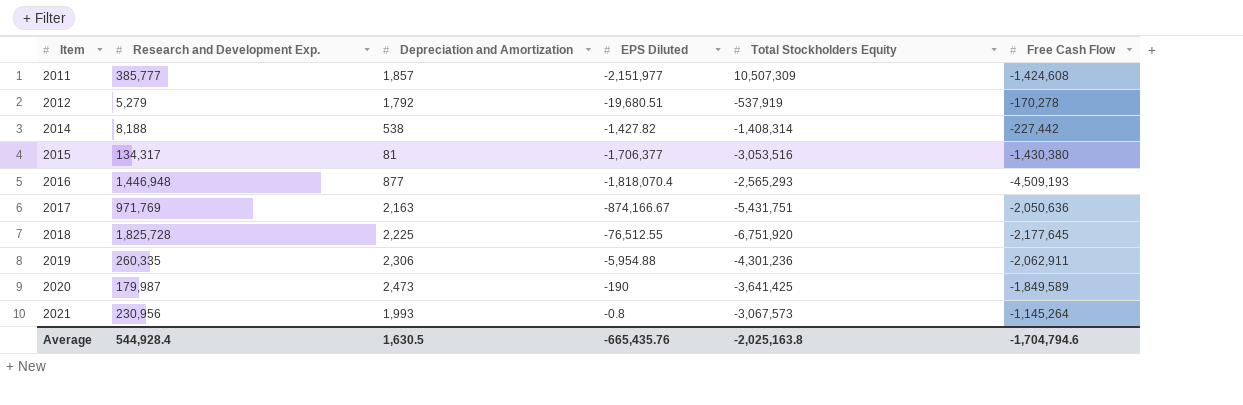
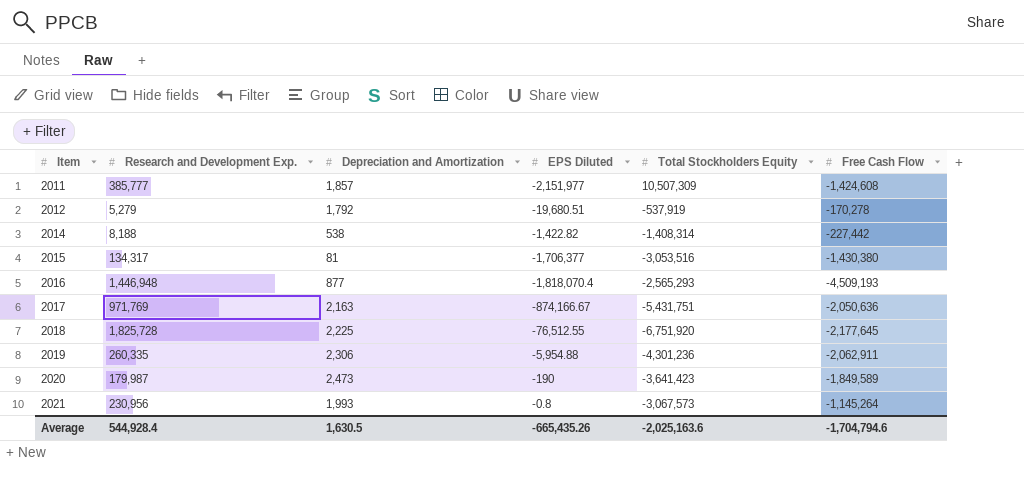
2014 | EPS Diluted: -1,427.82 -> -1,422.82
2020 | Total Stockholders Equity: -3,641,425 -> -3,641,423
Average | EPS Diluted: -665,435.76 -> -665,435.26
Average | Total Stockholders Equity: -2,025,163.8 -> -2,025,163.6

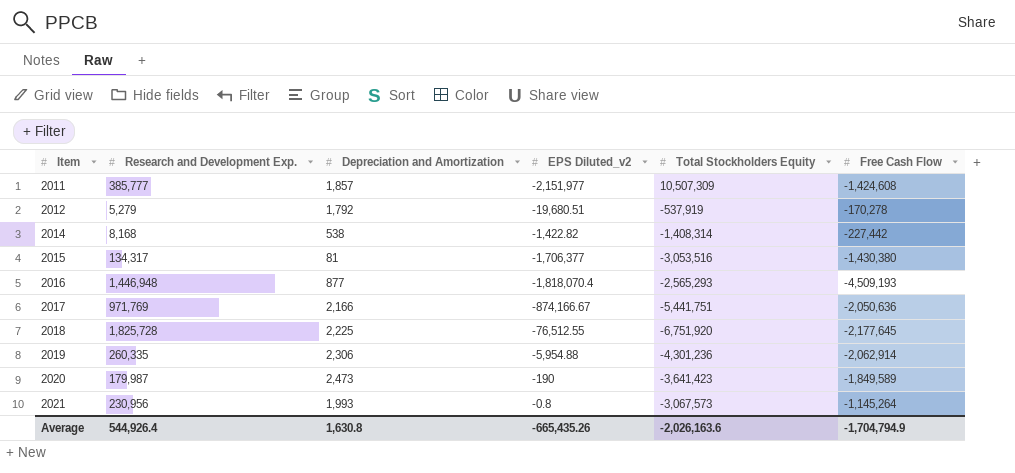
column name: EPS Diluted -> EPS Diluted_v2
2014 | Research and Development Exp.: 8,188 -> 8,168
2017 | Depreciation and Amortization: 2,163 -> 2,166
2017 | Total Stockholders Equity: -5,431,751 -> -5,441,751
2019 | Free Cash Flow: -2,062,911 -> -2,062,914
Average | Research and Development Exp.: 544,928.4 -> 544,926.4
Average | Depreciation and Amortization: 1,630.5 -> 1,630.8
Average | Total Stockholders Equity: -2,025,163.6 -> -2,026,163.6
Average | Free Cash Flow: -1,704,794.6 -> -1,704,794.9

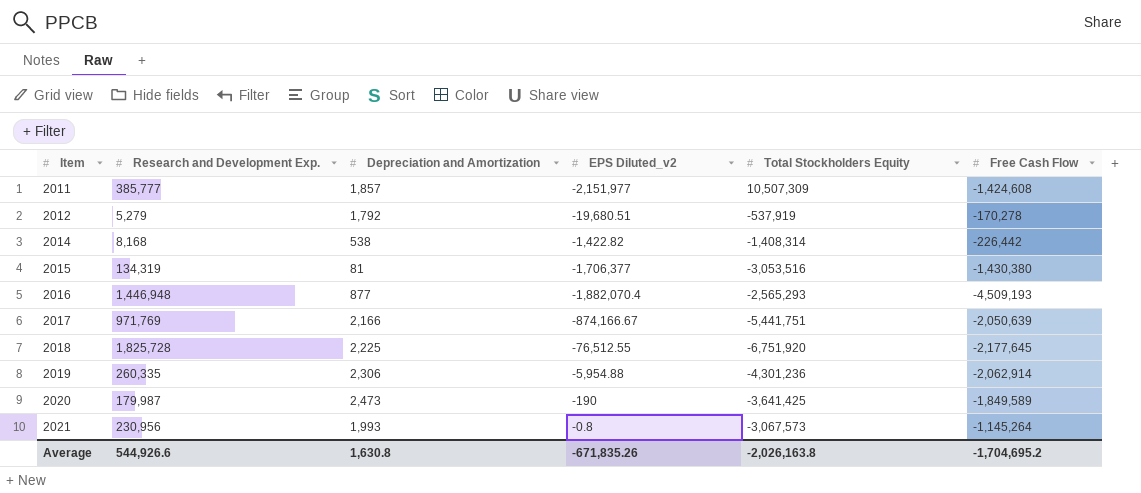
2014 | Free Cash Flow: -227,442 -> -226,442
2015 | Research and Development Exp.: 134,317 -> 134,319
2016 | EPS Diluted_v2: -1,818,070.4 -> -1,882,070.4
2017 | Free Cash Flow: -2,050,636 -> -2,050,639
2020 | Total Stockholders Equity: -3,641,423 -> -3,641,425
Average | Research and Development Exp.: 544,926.4 -> 544,926.6
Average | EPS Diluted_v2: -665,435.26 -> -671,835.26
Average | Total Stockholders Equity: -2,026,163.6 -> -2,026,163.8
Average | Free Cash Flow: -1,704,794.9 -> -1,704,695.2

